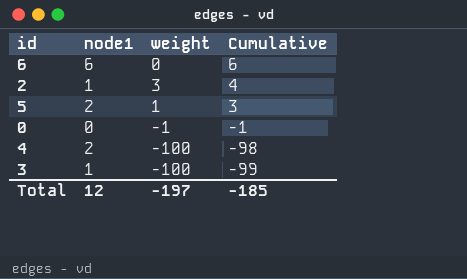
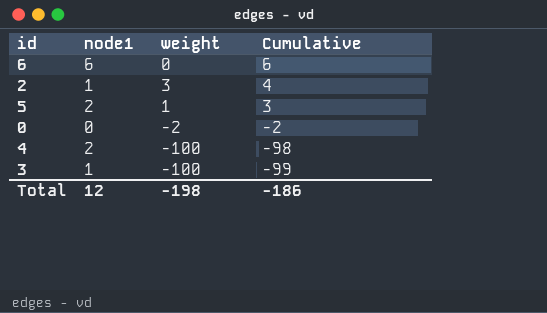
0 | weight: -1 -> -2
0 | Cumulative: -1 -> -2
Total | weight: -197 -> -198
Total | Cumulative: -185 -> -186

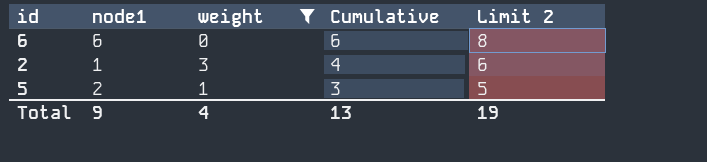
filter: none -> weight >= 0
column Limit 2 | formula: none -> [Cumulative] + 2
Total | node1: 12 -> 9
Total | weight: -198 -> 4
Total | Cumulative: -186 -> 13

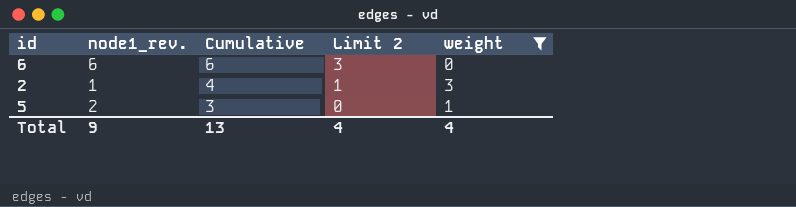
column name: node1 -> node1_rev.
column Limit 2 | formula: [Cumulative] + 2 -> [Cumulative] - 3
column weight | position: 3 -> 5
Total | Limit 2: 19 -> 4

